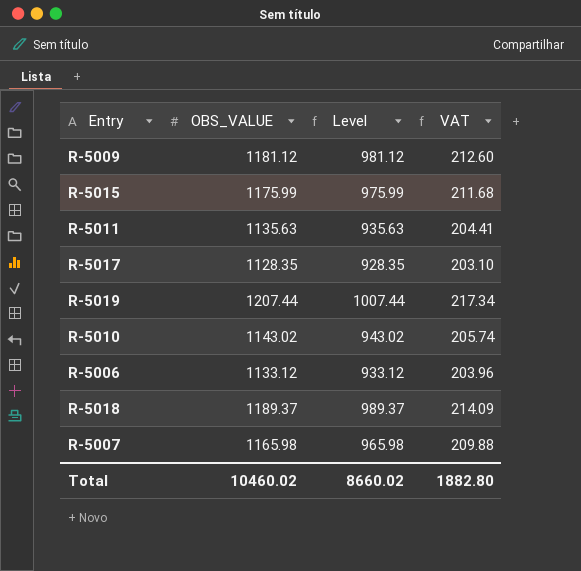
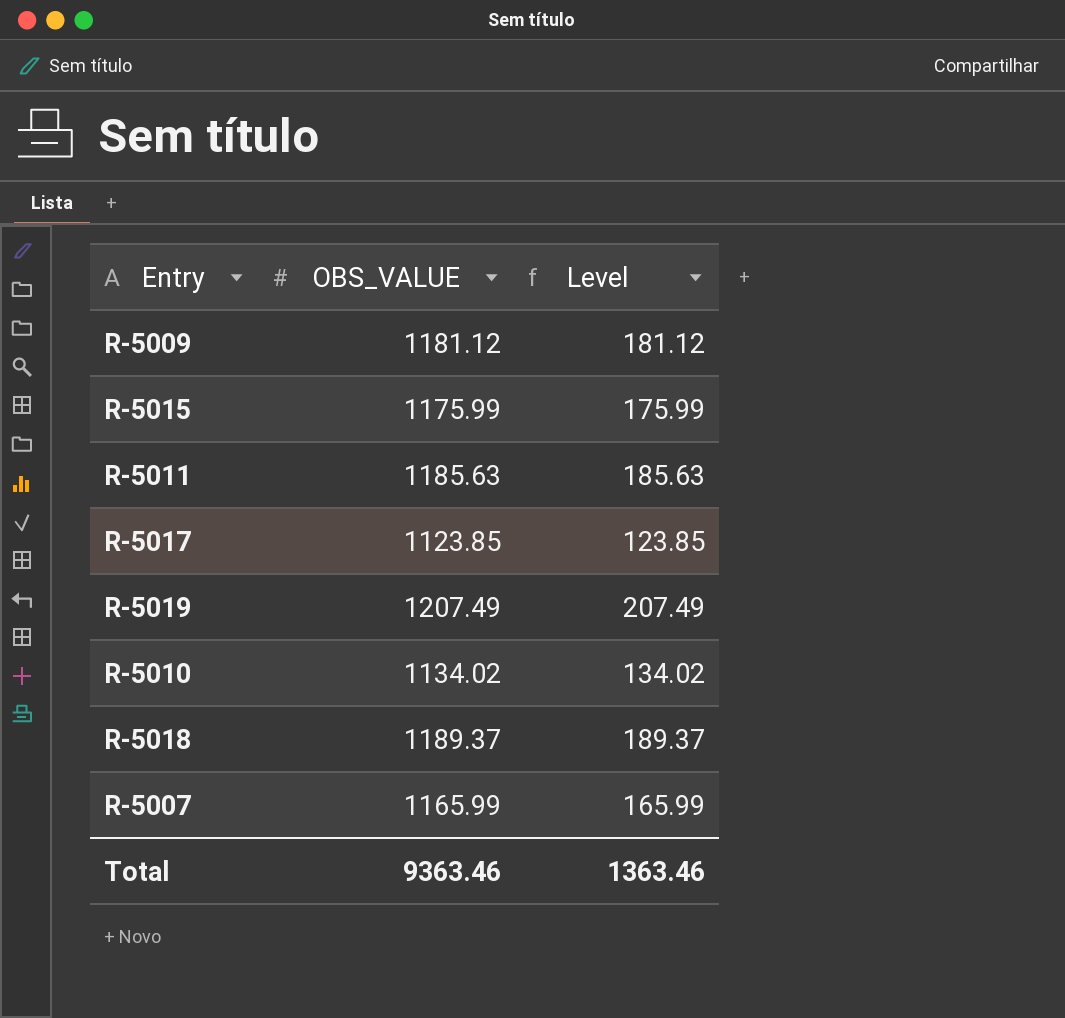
column VAT | formula: [OBS_VALUE] * 0.18 -> none
column Level | formula: [OBS_VALUE] - 200 -> [OBS_VALUE] - 1000
row R-5006: 1133.12 | 933.12 | 203.96 -> none
R-5011 | OBS_VALUE: 1135.63 -> 1185.63
R-5017 | OBS_VALUE: 1128.35 -> 1123.85
R-5019 | OBS_VALUE: 1207.44 -> 1207.49
R-5010 | OBS_VALUE: 1143.02 -> 1134.02
R-5007 | OBS_VALUE: 1165.98 -> 1165.99
Total | OBS_VALUE: 10460.02 -> 9363.46
Total | Level: 8660.02 -> 1363.46

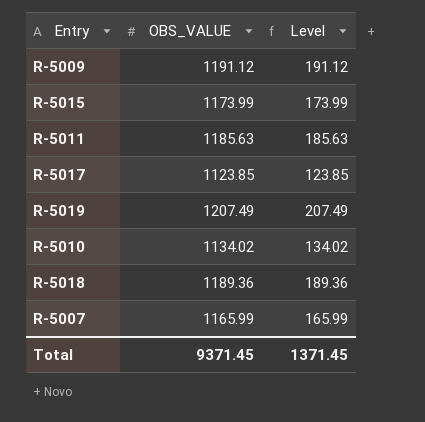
R-5009 | OBS_VALUE: 1181.12 -> 1191.12
R-5009 | Level: 181.12 -> 191.12
R-5015 | OBS_VALUE: 1175.99 -> 1173.99
R-5015 | Level: 175.99 -> 173.99
R-5018 | OBS_VALUE: 1189.37 -> 1189.36
R-5018 | Level: 189.37 -> 189.36
Total | OBS_VALUE: 9363.46 -> 9371.45
Total | Level: 1363.46 -> 1371.45

